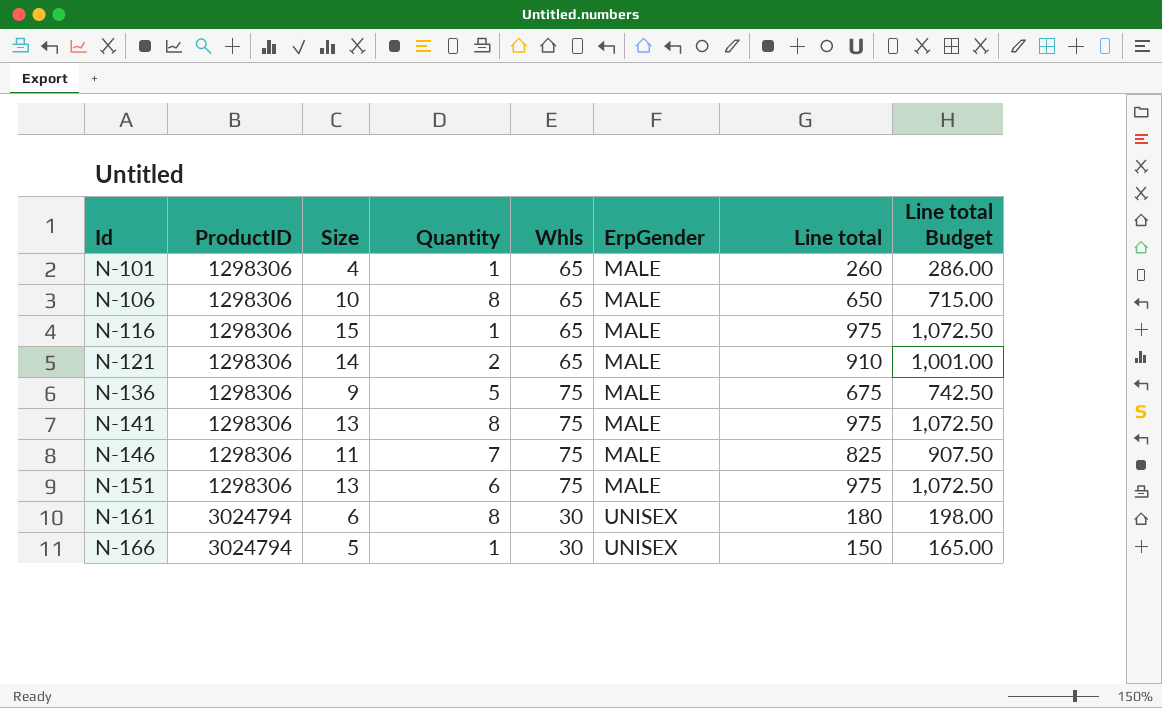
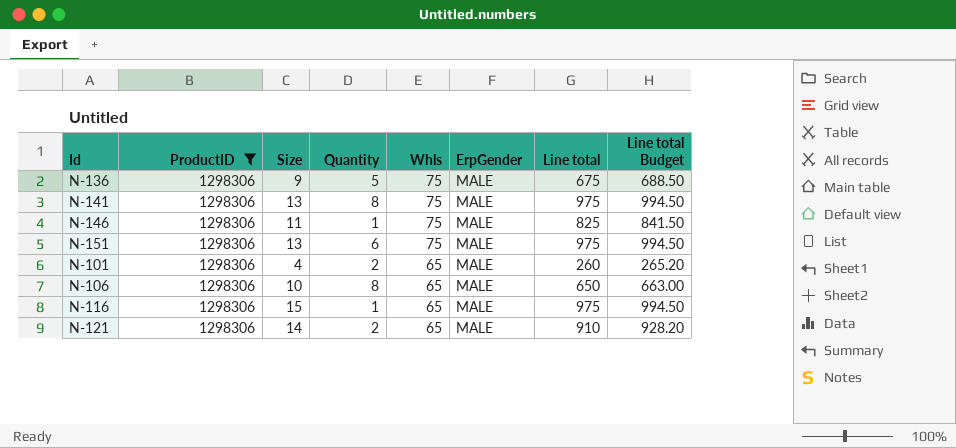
filter: none -> ProductID = 1298306
row order: Id ascending -> Whls descending
column Line total Budget | formula: [Line total] * 1.1 -> [Line total] * 1.02
N-146 | Quantity: 7 -> 1
N-101 | Quantity: 1 -> 2

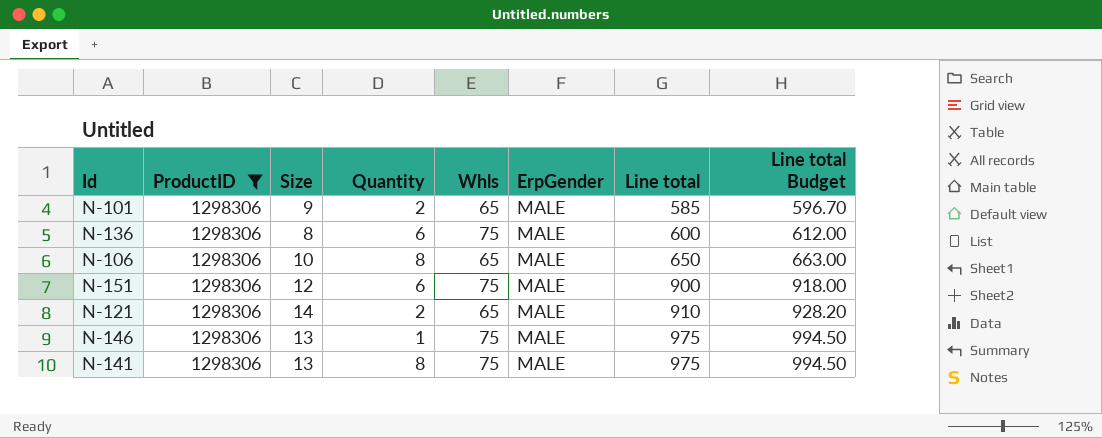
row order: Whls descending -> Line total ascending
row N-116: 1298306 | 15 | 1 | 65 | MALE | 975 | 994.50 -> none
N-101 | Size: 4 -> 9
N-101 | Line total: 260 -> 585
N-101 | Line total Budget: 265.20 -> 596.70
N-136 | Size: 9 -> 8
N-136 | Quantity: 5 -> 6
N-136 | Line total: 675 -> 600
N-136 | Line total Budget: 688.50 -> 612.00
N-151 | Size: 13 -> 12
N-151 | Line total: 975 -> 900
N-151 | Line total Budget: 994.50 -> 918.00
N-146 | Size: 11 -> 13
N-146 | Line total: 825 -> 975
N-146 | Line total Budget: 841.50 -> 994.50

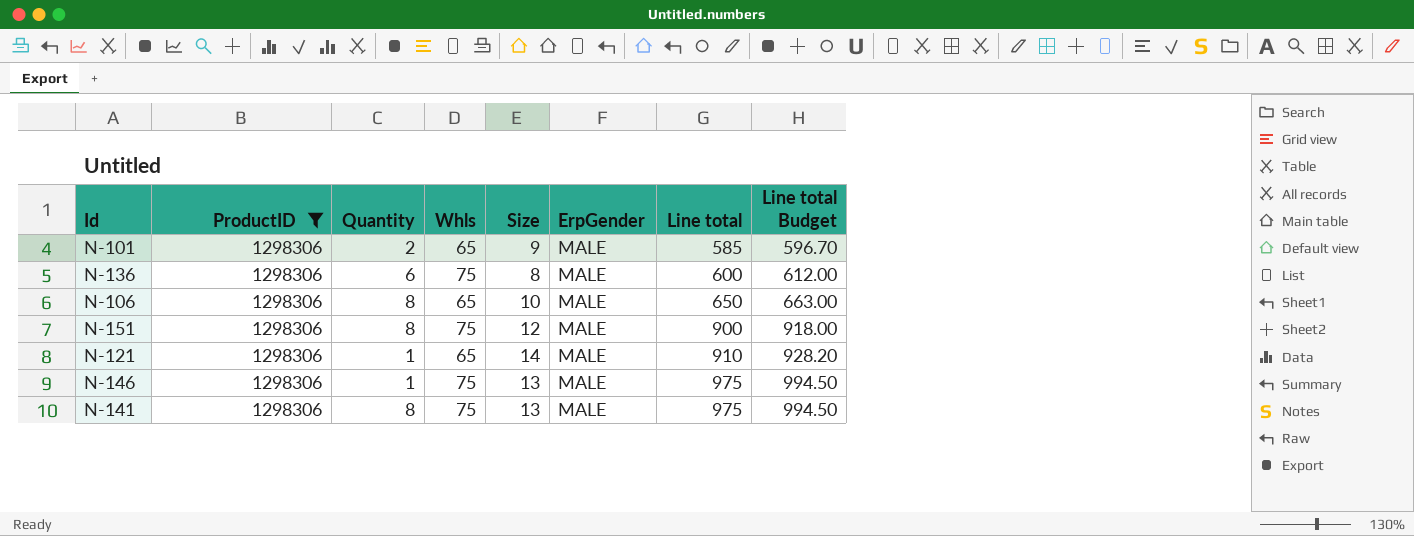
column Size | position: 3 -> 5
N-151 | Quantity: 6 -> 8
N-121 | Quantity: 2 -> 1

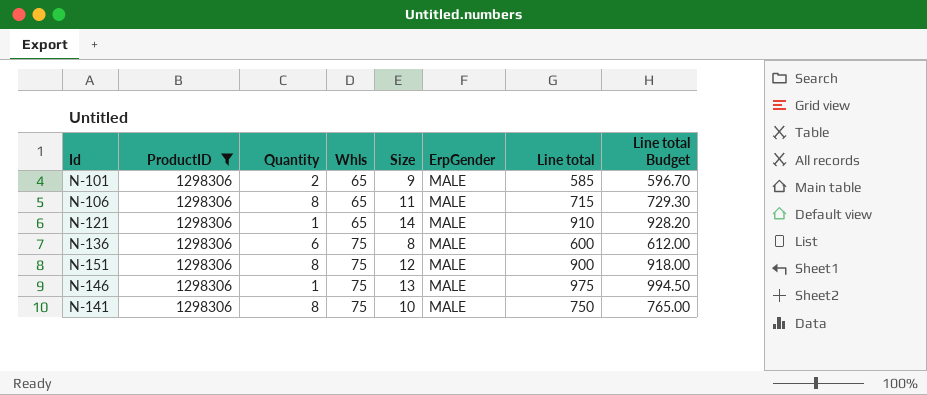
row order: Line total ascending -> Whls ascending
N-106 | Size: 10 -> 11
N-106 | Line total: 650 -> 715
N-106 | Line total Budget: 663.00 -> 729.30
N-141 | Size: 13 -> 10
N-141 | Line total: 975 -> 750
N-141 | Line total Budget: 994.50 -> 765.00

